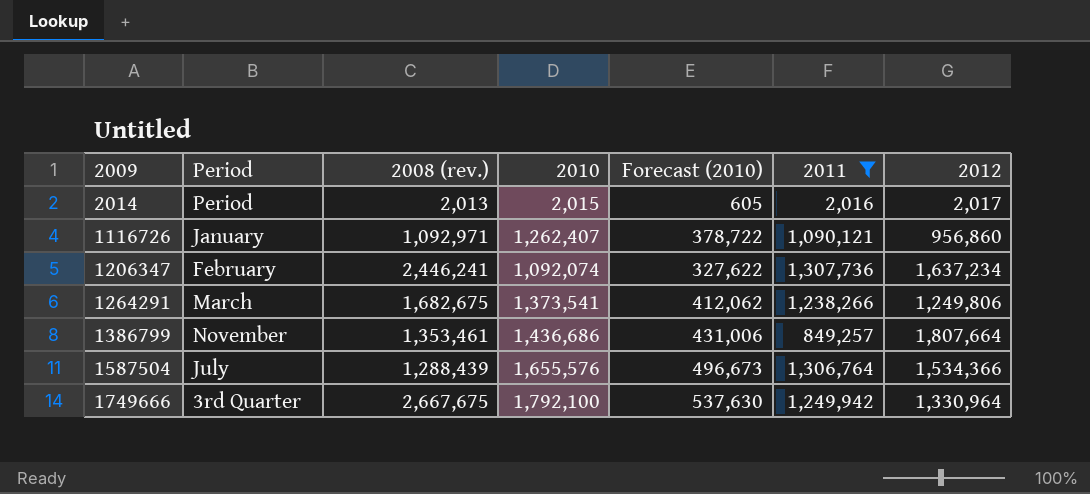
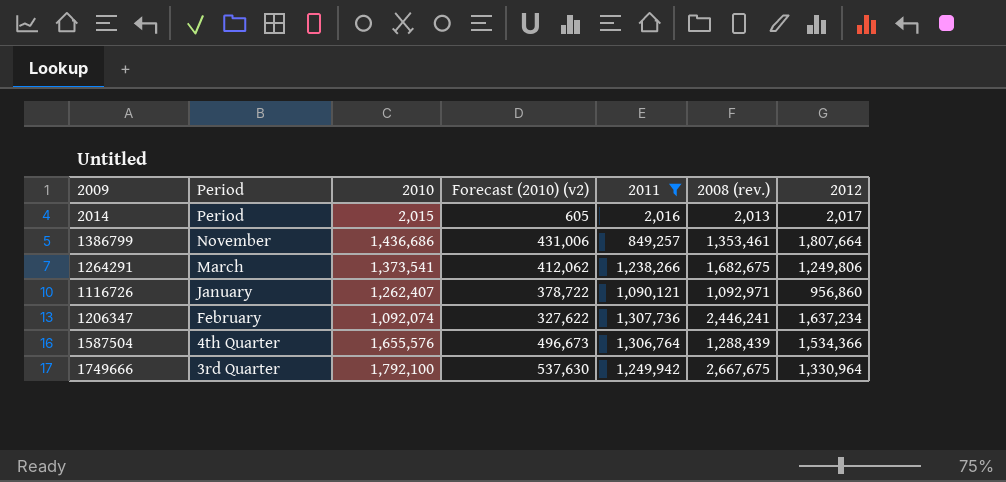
row order: 2009 ascending -> Period descending
column name: Forecast (2010) -> Forecast (2010) (v2)
column 2008 (rev.) | position: 3 -> 6
1587504 | Period: July -> 4th Quarter

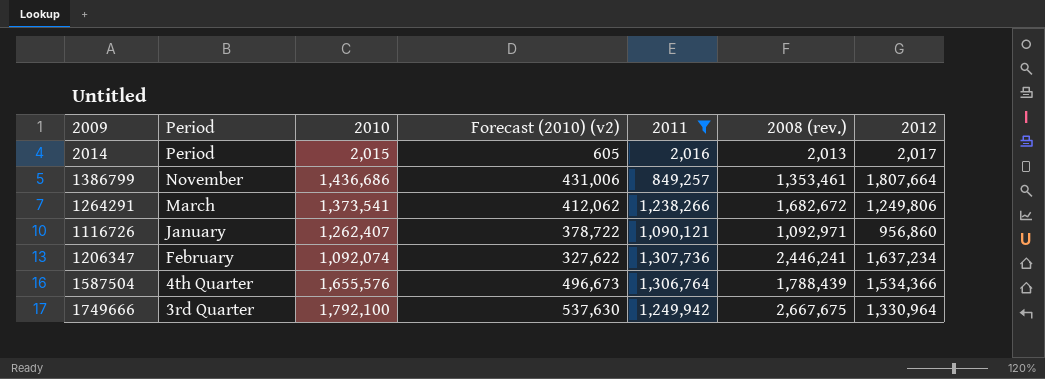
1264291 | 2008 (rev.): 1,682,675 -> 1,682,672
1587504 | 2008 (rev.): 1,288,439 -> 1,788,439

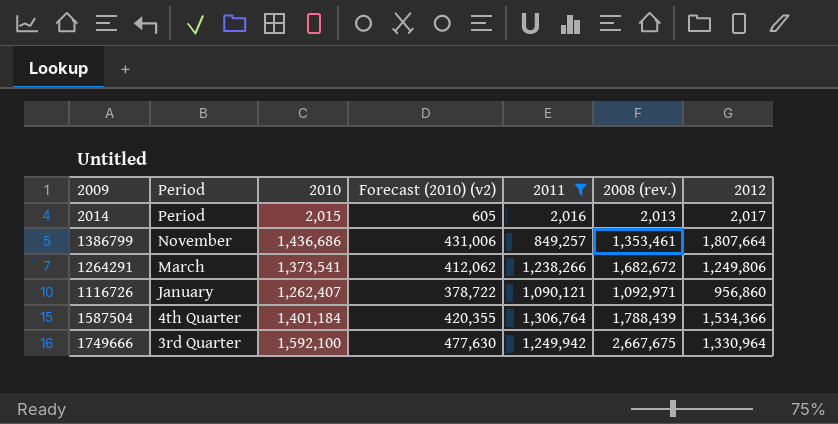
row 1206347: February | 1,092,074 | 327,622 | 1,307,736 | 2,446,241 | 1,637,234 -> none
1587504 | 2010: 1,655,576 -> 1,401,184
1587504 | Forecast (2010) (v2): 496,673 -> 420,355
1749666 | 2010: 1,792,100 -> 1,592,100
1749666 | Forecast (2010) (v2): 537,630 -> 477,630

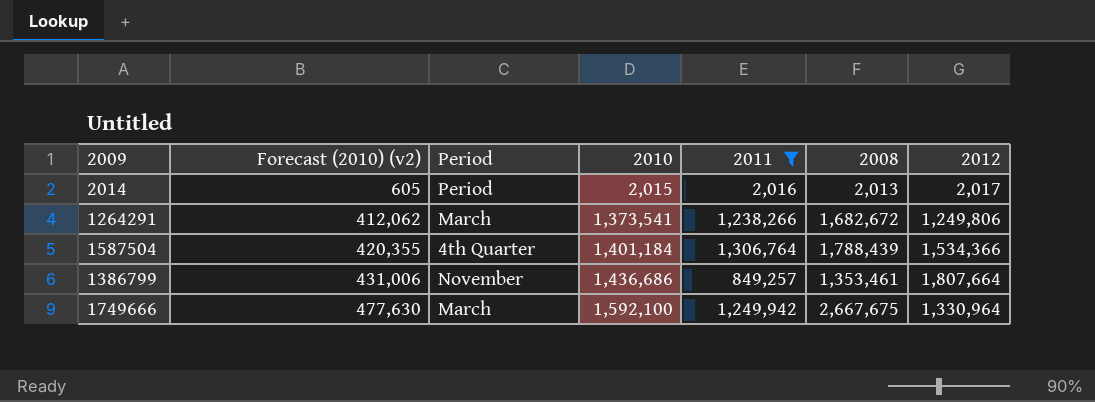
row order: Period descending -> Forecast (2010) (v2) ascending
column Forecast (2010) (v2) | position: 4 -> 2
column name: 2008 (rev.) -> 2008
row 1116726: January | 1,262,407 | 378,722 | 1,090,121 | 1,092,971 | 956,860 -> none
1749666 | Period: 3rd Quarter -> March

